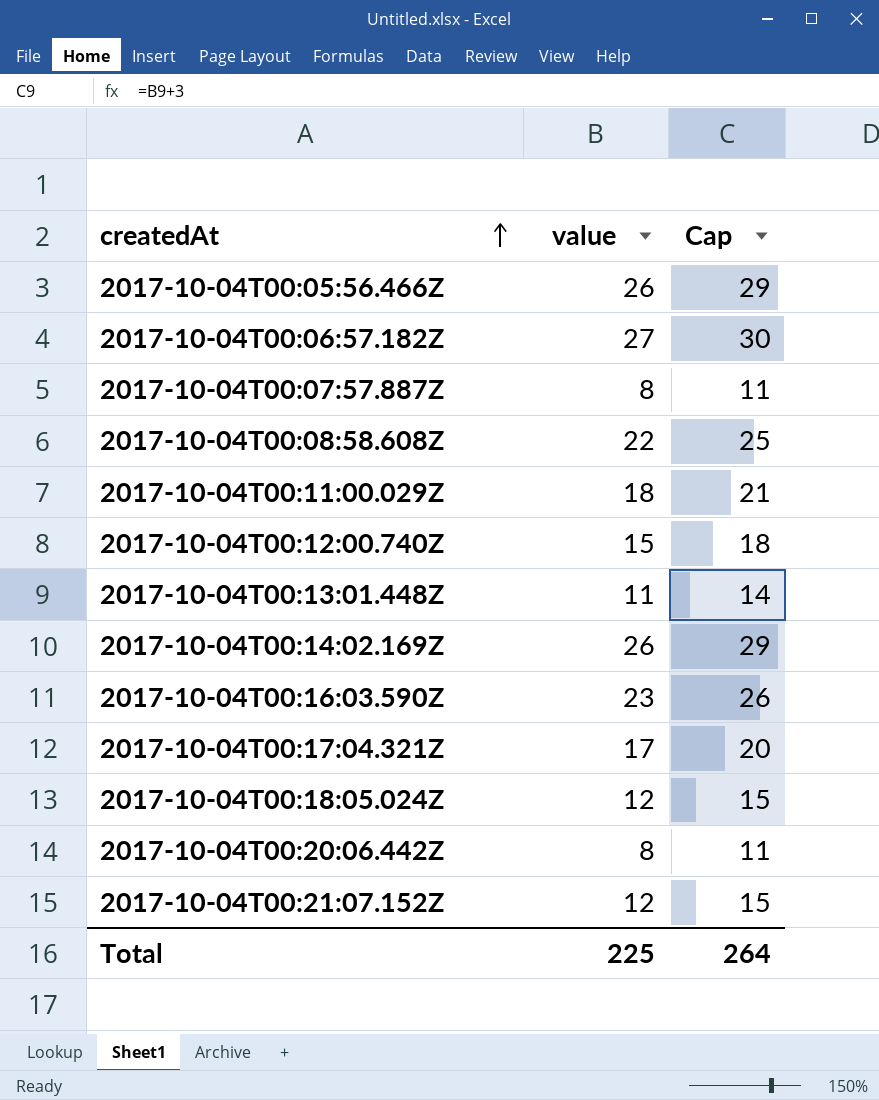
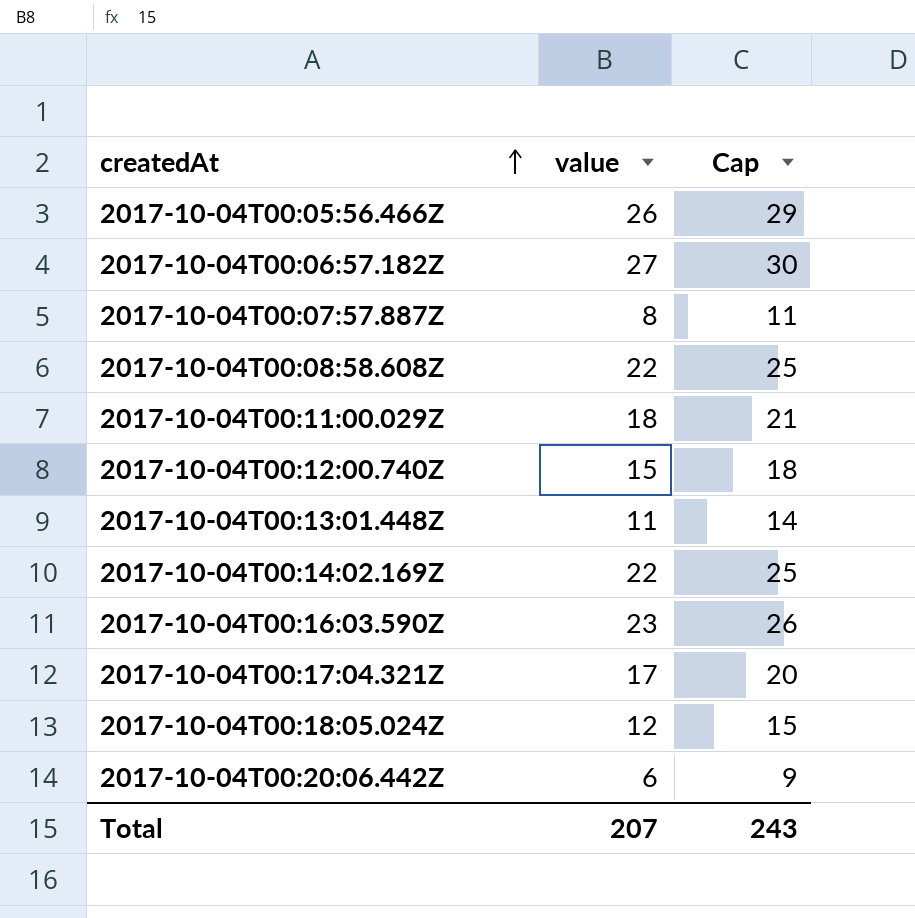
row 2017-10-04T00:21:07.152Z: 12 | 15 -> none
2017-10-04T00:14:02.169Z | value: 26 -> 22
2017-10-04T00:14:02.169Z | Cap: 29 -> 25
2017-10-04T00:20:06.442Z | value: 8 -> 6
2017-10-04T00:20:06.442Z | Cap: 11 -> 9
Total | value: 225 -> 207
Total | Cap: 264 -> 243

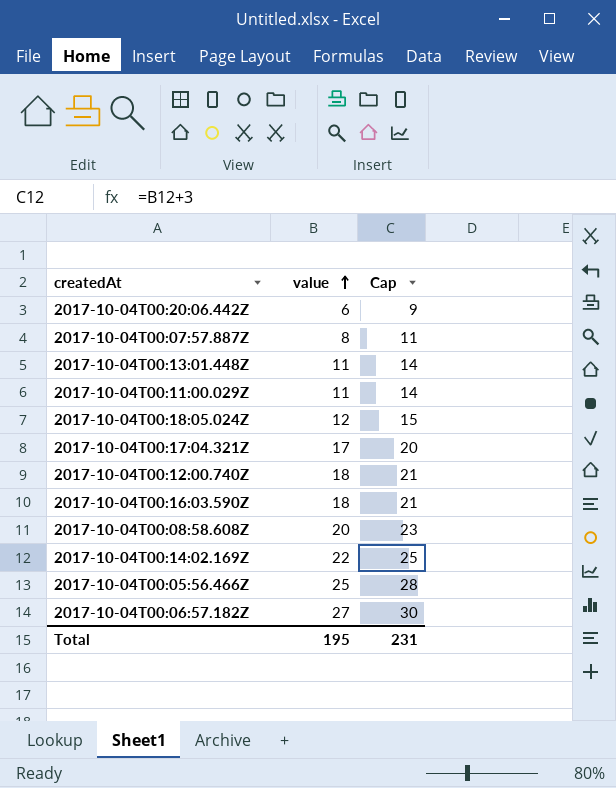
row order: createdAt ascending -> value ascending
2017-10-04T00:11:00.029Z | value: 18 -> 11
2017-10-04T00:11:00.029Z | Cap: 21 -> 14
2017-10-04T00:12:00.740Z | value: 15 -> 18
2017-10-04T00:12:00.740Z | Cap: 18 -> 21
2017-10-04T00:16:03.590Z | value: 23 -> 18
2017-10-04T00:16:03.590Z | Cap: 26 -> 21
2017-10-04T00:08:58.608Z | value: 22 -> 20
2017-10-04T00:08:58.608Z | Cap: 25 -> 23
2017-10-04T00:05:56.466Z | value: 26 -> 25
2017-10-04T00:05:56.466Z | Cap: 29 -> 28
Total | value: 207 -> 195
Total | Cap: 243 -> 231

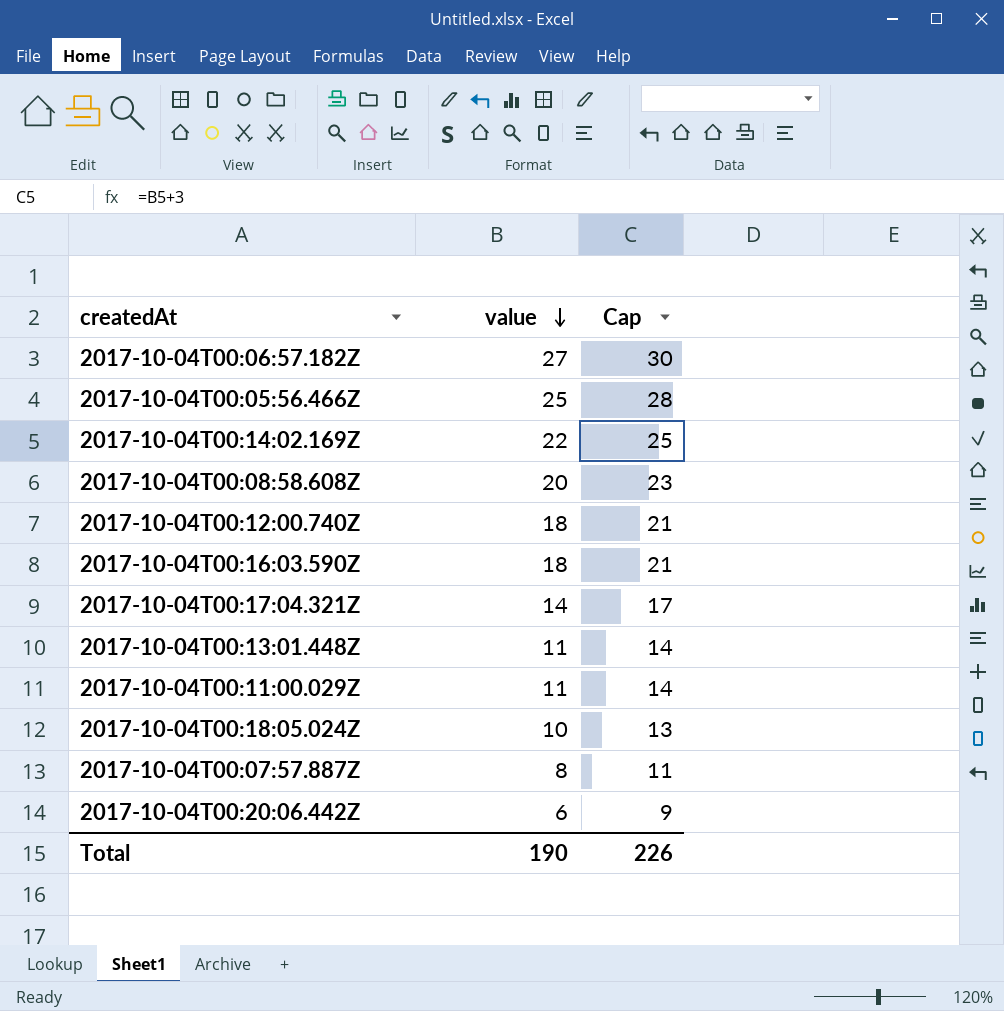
row order: value ascending -> value descending
2017-10-04T00:17:04.321Z | value: 17 -> 14
2017-10-04T00:17:04.321Z | Cap: 20 -> 17
2017-10-04T00:18:05.024Z | value: 12 -> 10
2017-10-04T00:18:05.024Z | Cap: 15 -> 13
Total | value: 195 -> 190
Total | Cap: 231 -> 226

